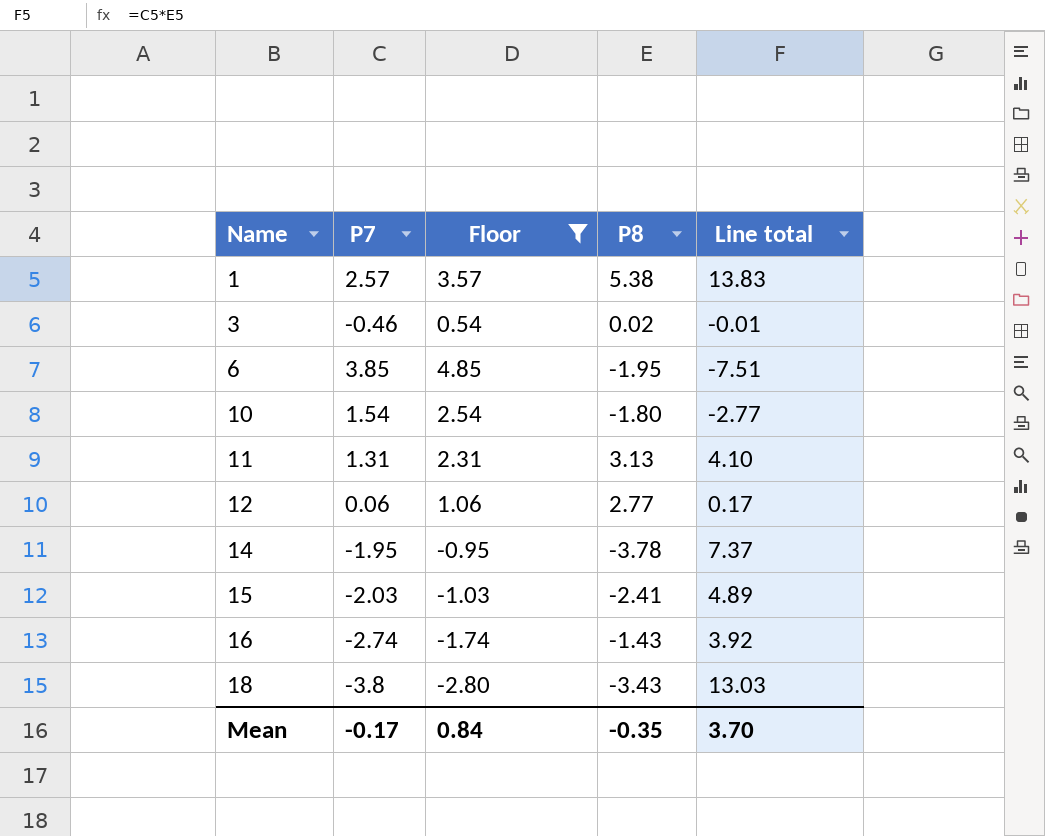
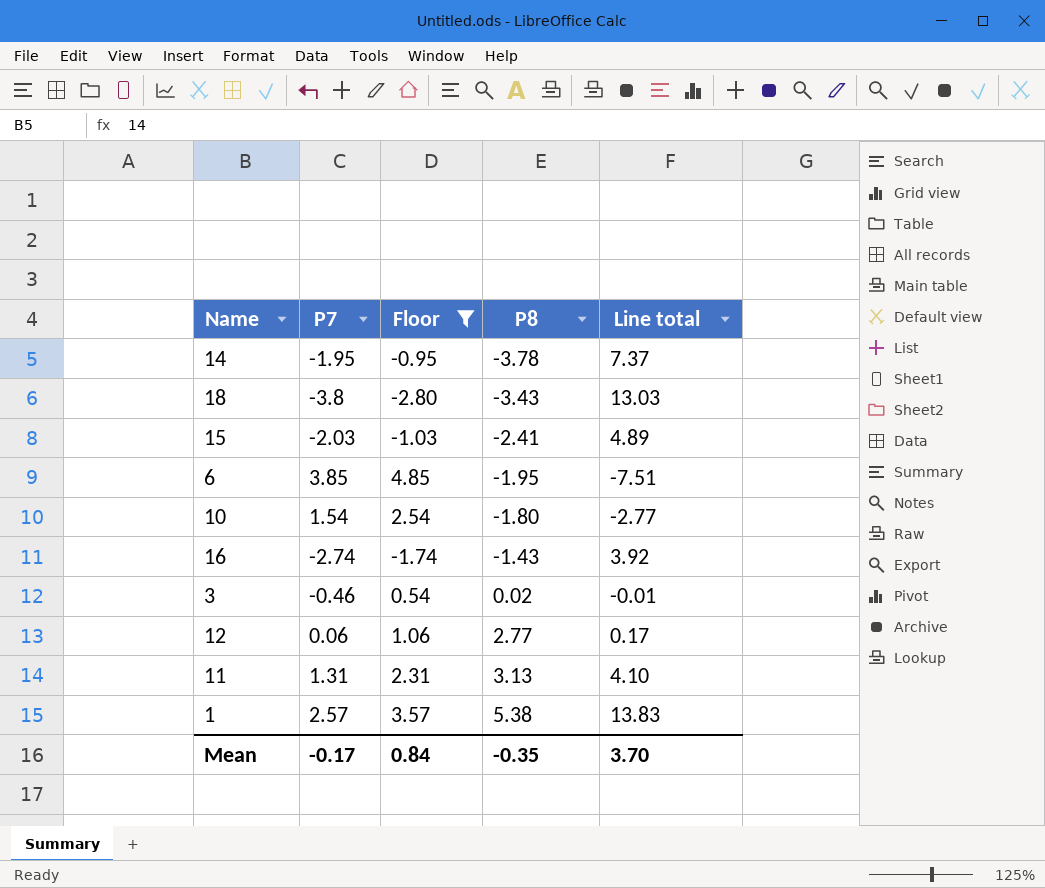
row order: Name ascending -> P8 ascending

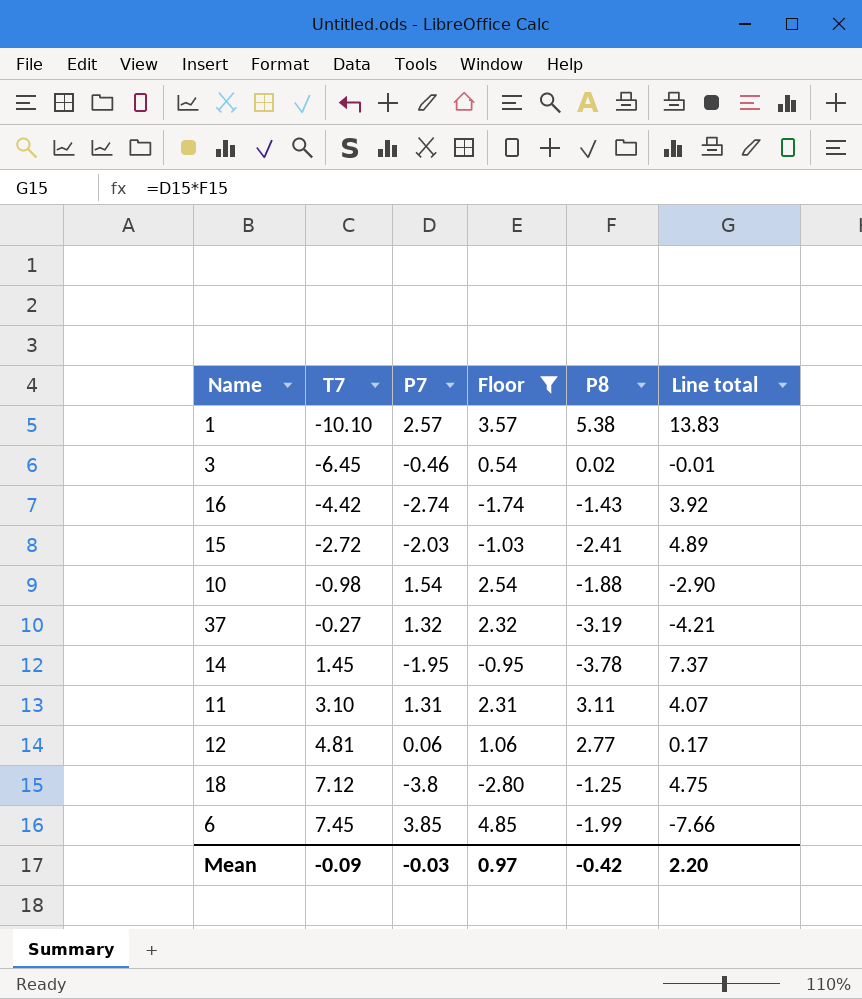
row order: P8 ascending -> T7 ascending
column T7 | position: none -> 2
10 | P8: -1.80 -> -1.88
10 | Line total: -2.77 -> -2.90
row 37: none -> -0.27 | 1.32 | 2.32 | -3.19 | -4.21
11 | P8: 3.13 -> 3.11
11 | Line total: 4.10 -> 4.07
18 | P8: -3.43 -> -1.25
18 | Line total: 13.03 -> 4.75
6 | P8: -1.95 -> -1.99
6 | Line total: -7.51 -> -7.66
Mean | P7: -0.17 -> -0.03
Mean | Floor: 0.84 -> 0.97
Mean | P8: -0.35 -> -0.42
Mean | Line total: 3.70 -> 2.20

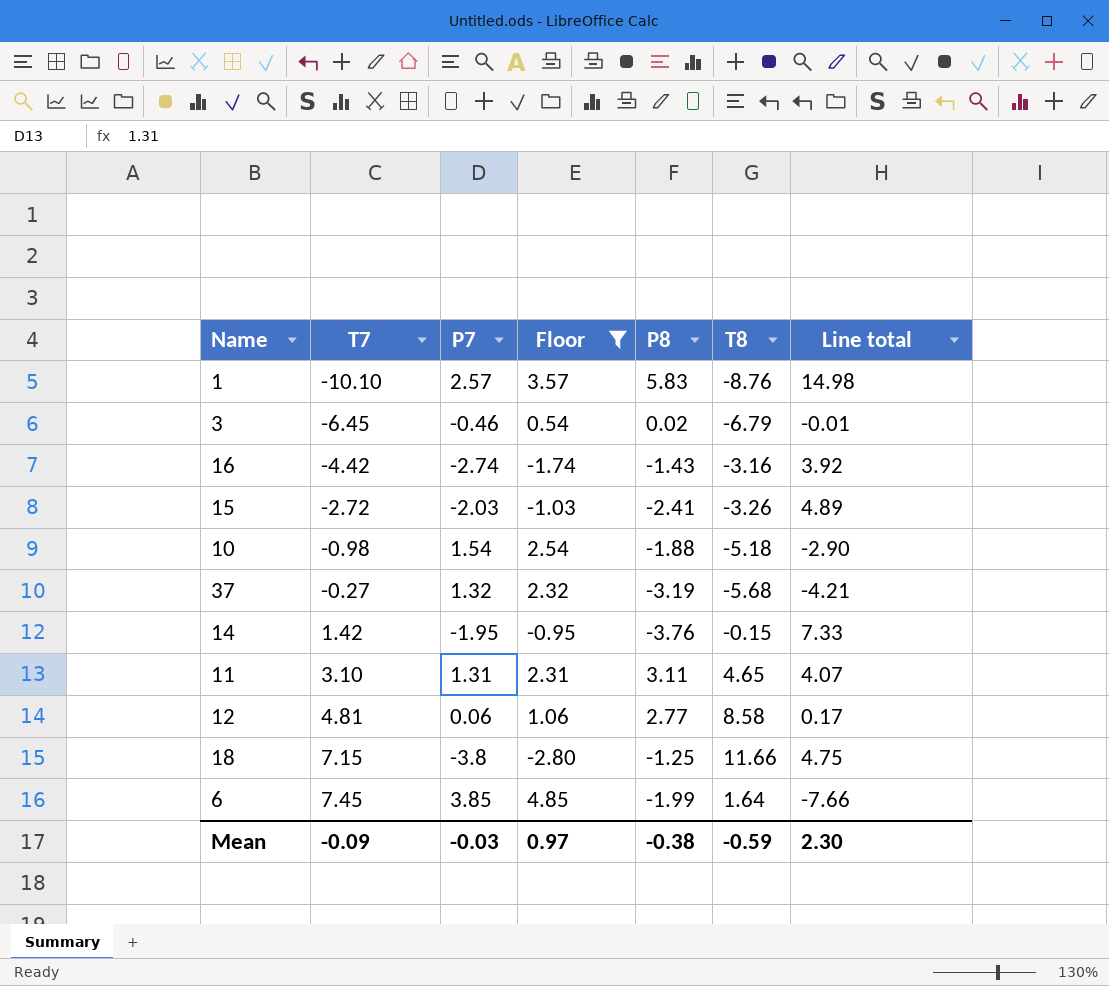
column T8 | position: none -> 6
1 | P8: 5.38 -> 5.83
1 | Line total: 13.83 -> 14.98
14 | T7: 1.45 -> 1.42
14 | P8: -3.78 -> -3.76
14 | Line total: 7.37 -> 7.33
18 | T7: 7.12 -> 7.15
Mean | P8: -0.42 -> -0.38
Mean | Line total: 2.20 -> 2.30

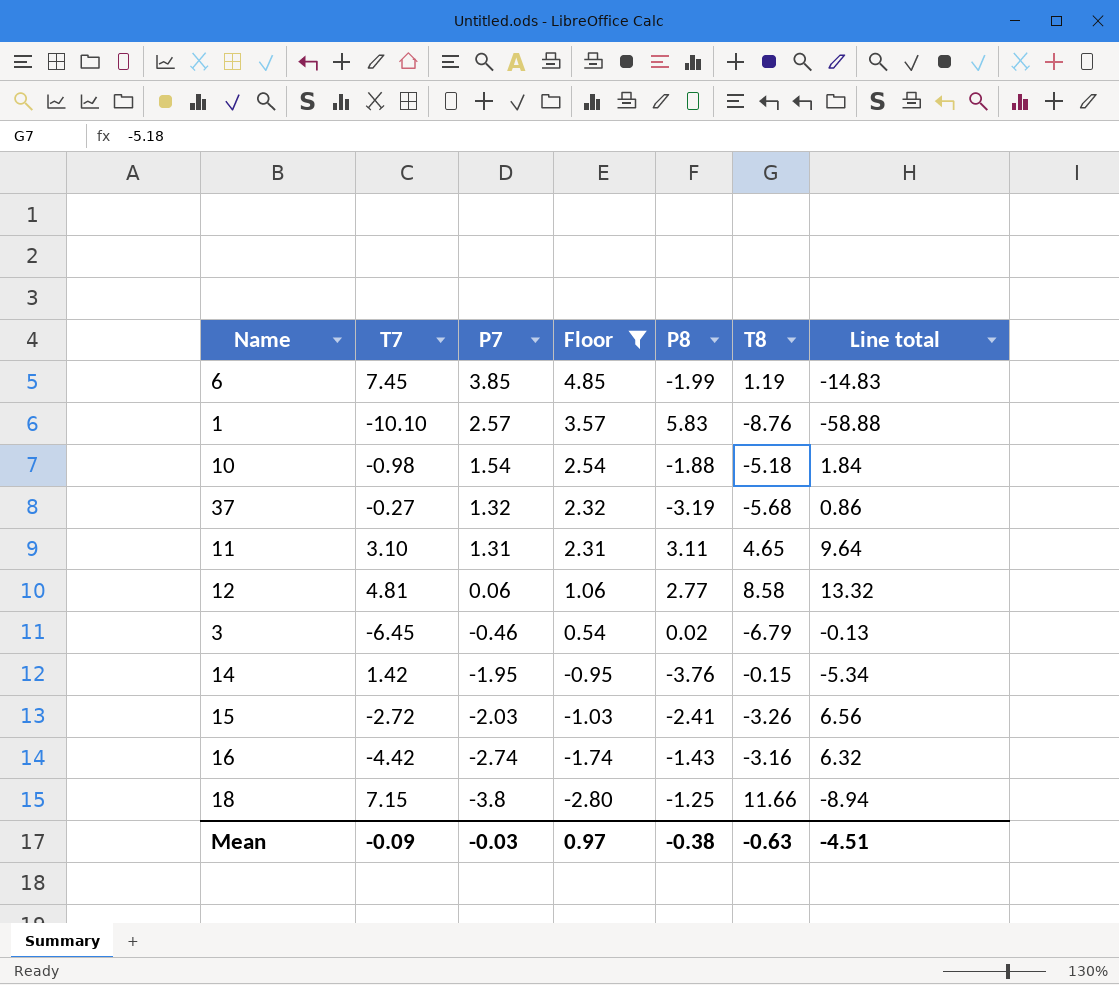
row order: T7 ascending -> P7 descending
column Line total | formula: [P7] * [P8] -> [T7] * [P8]
6 | T8: 1.64 -> 1.19
Mean | T8: -0.59 -> -0.63
Mean | Line total: 2.30 -> -4.51

